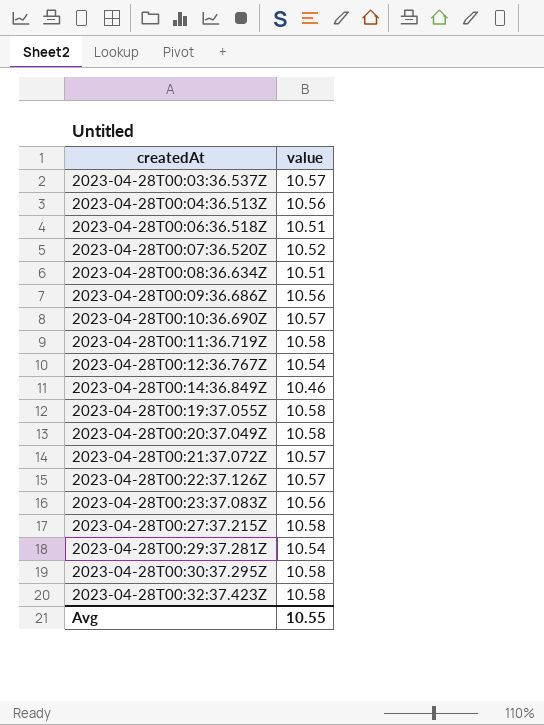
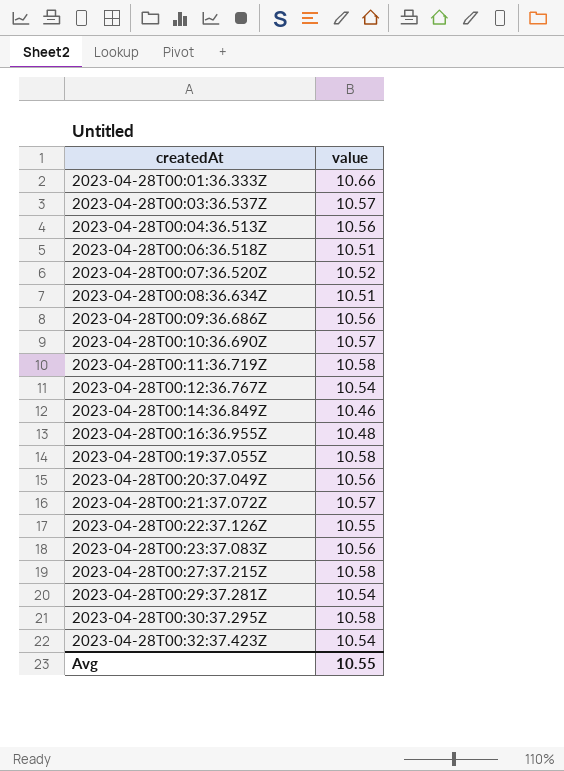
row 2023-04-28T00:01:36.333Z: none -> 10.66
row 2023-04-28T00:16:36.955Z: none -> 10.48
2023-04-28T00:20:37.049Z | value: 10.58 -> 10.56
2023-04-28T00:22:37.126Z | value: 10.57 -> 10.55
2023-04-28T00:32:37.423Z | value: 10.58 -> 10.54

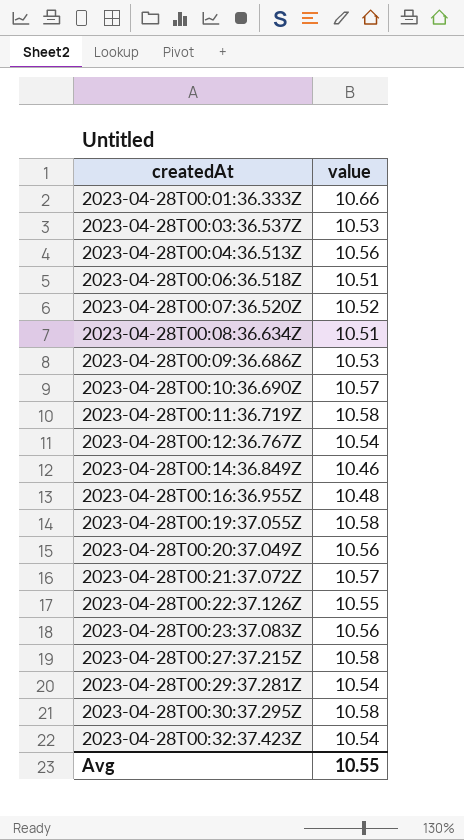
2023-04-28T00:03:36.537Z | value: 10.57 -> 10.53
2023-04-28T00:09:36.686Z | value: 10.56 -> 10.53

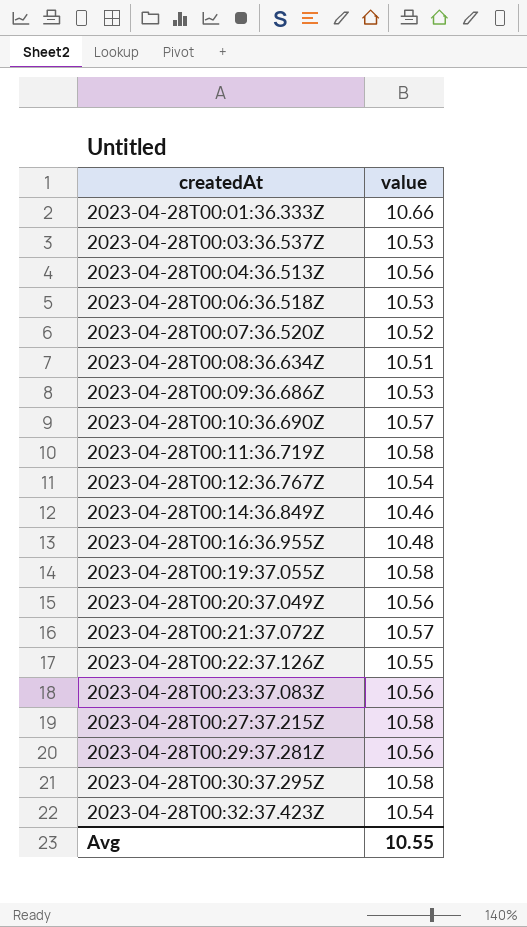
2023-04-28T00:06:36.518Z | value: 10.51 -> 10.53
2023-04-28T00:29:37.281Z | value: 10.54 -> 10.56

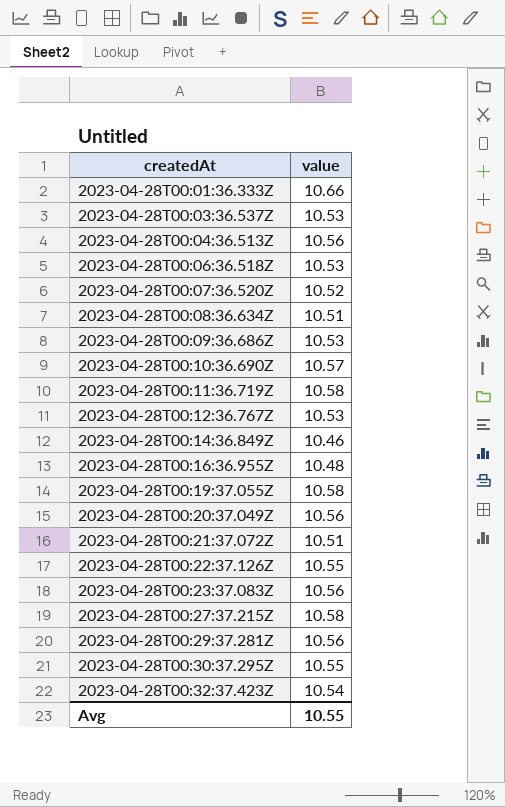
2023-04-28T00:12:36.767Z | value: 10.54 -> 10.53
2023-04-28T00:21:37.072Z | value: 10.57 -> 10.51
2023-04-28T00:30:37.295Z | value: 10.58 -> 10.55

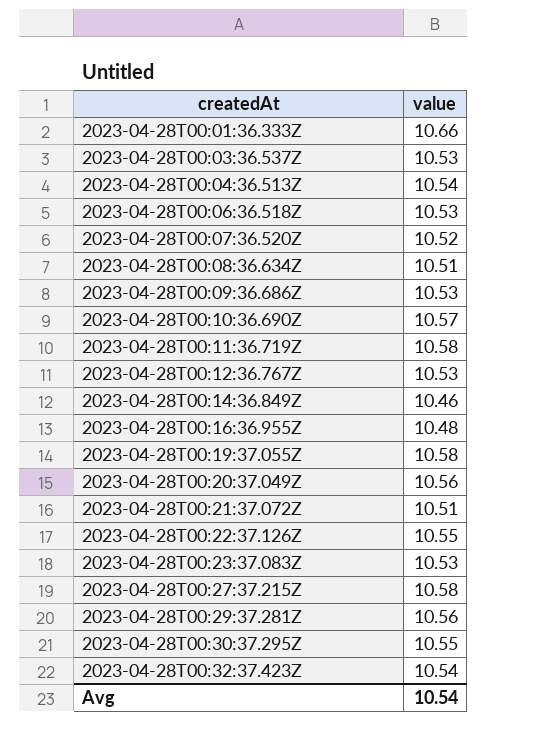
2023-04-28T00:04:36.513Z | value: 10.56 -> 10.54
2023-04-28T00:23:37.083Z | value: 10.56 -> 10.53
Avg | value: 10.55 -> 10.54

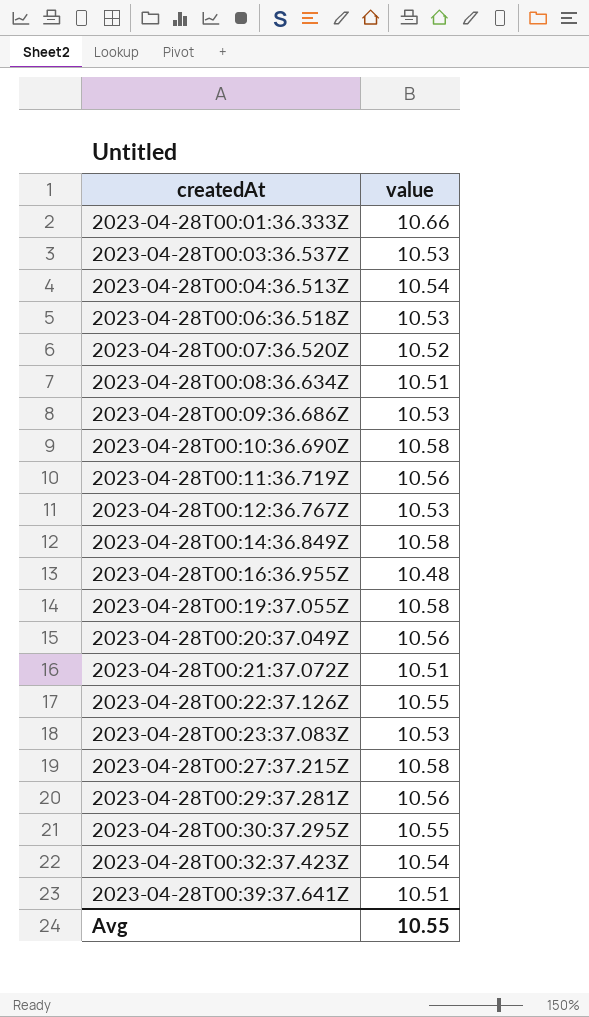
2023-04-28T00:10:36.690Z | value: 10.57 -> 10.58
2023-04-28T00:11:36.719Z | value: 10.58 -> 10.56
2023-04-28T00:14:36.849Z | value: 10.46 -> 10.58
row 2023-04-28T00:39:37.641Z: none -> 10.51
Avg | value: 10.54 -> 10.55

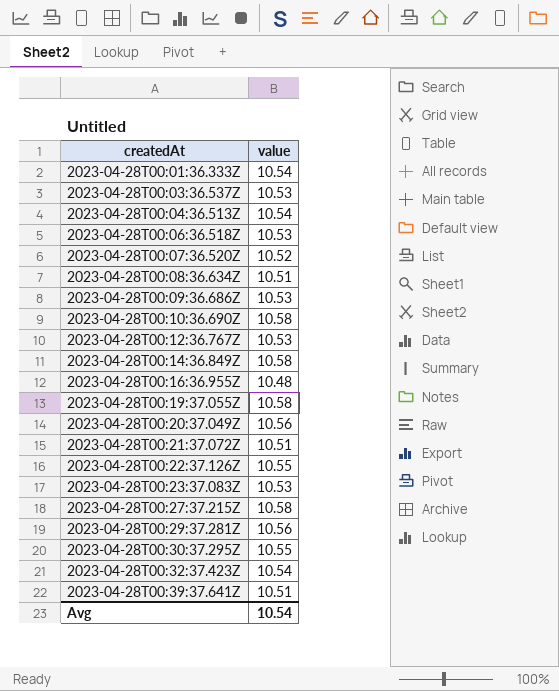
row 2023-04-28T00:11:36.719Z: 10.56 -> none
2023-04-28T00:01:36.333Z | value: 10.66 -> 10.54
Avg | value: 10.55 -> 10.54

